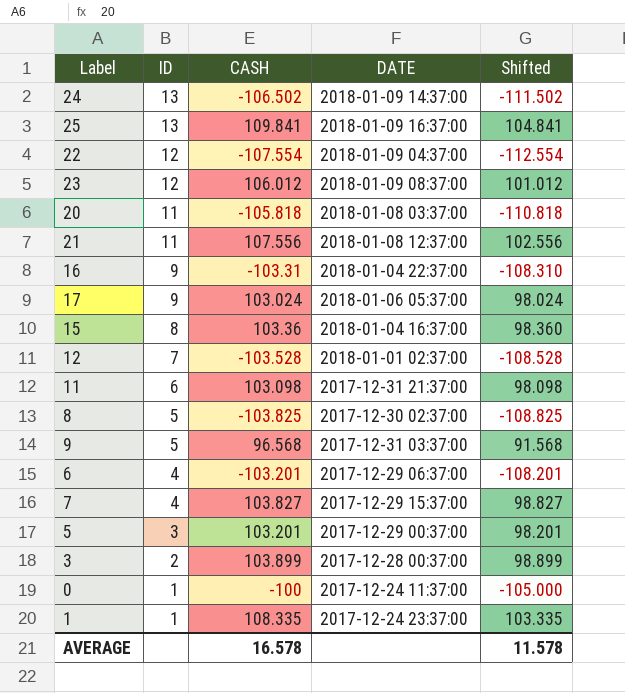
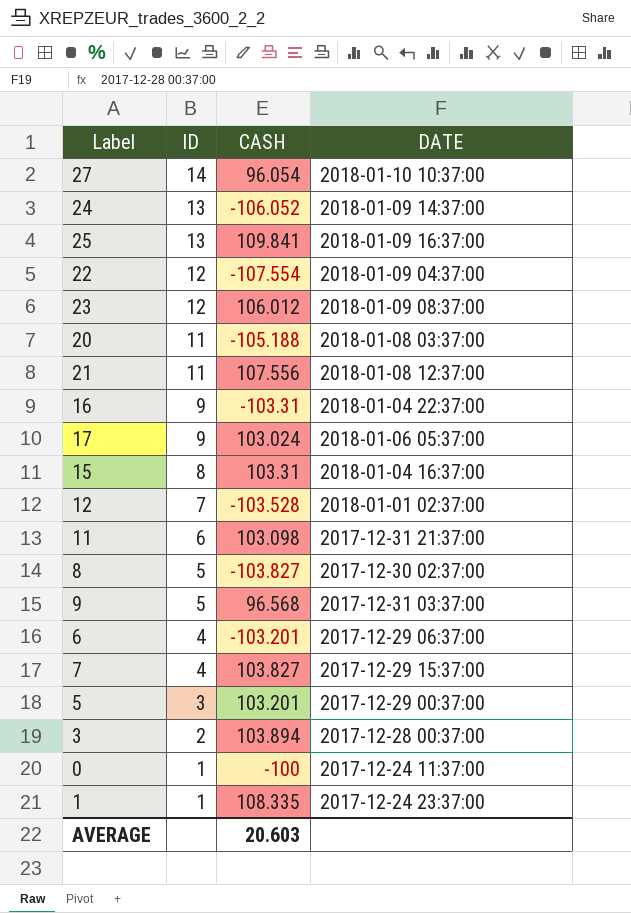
column Shifted | formula: [CASH] - 5 -> none
row 27: none -> 14 | 96.054 | 2018-01-10 10:37:00
24 | CASH: -106.502 -> -106.052
20 | CASH: -105.818 -> -105.188
15 | CASH: 103.36 -> 103.31
8 | CASH: -103.825 -> -103.827
3 | CASH: 103.899 -> 103.894
AVERAGE | CASH: 16.578 -> 20.603

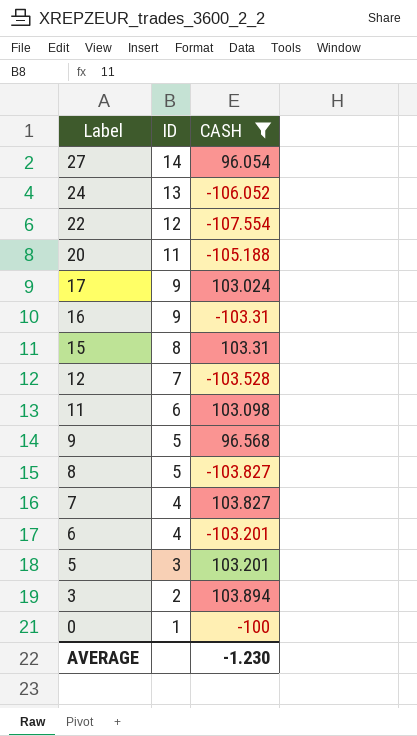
filter: none -> CASH <= 103.894
row order: ID descending -> Label descending
column DATE | position: 4 -> none
AVERAGE | CASH: 20.603 -> -1.230

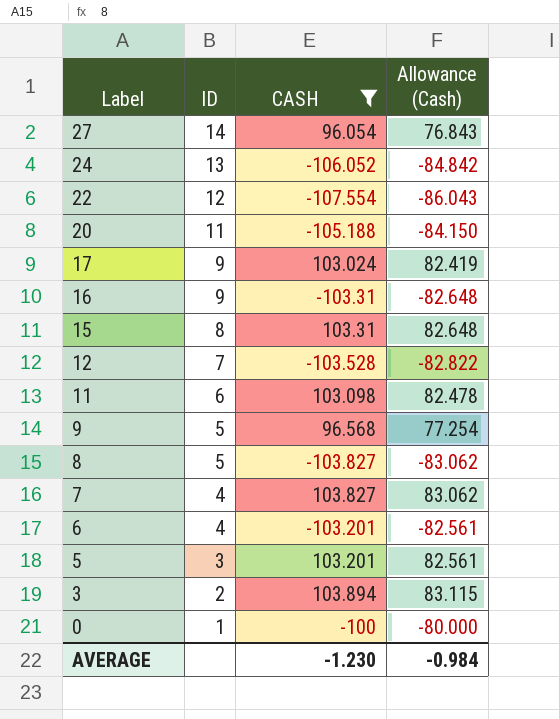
column Allowance (Cash) | formula: none -> [CASH] * 0.8

